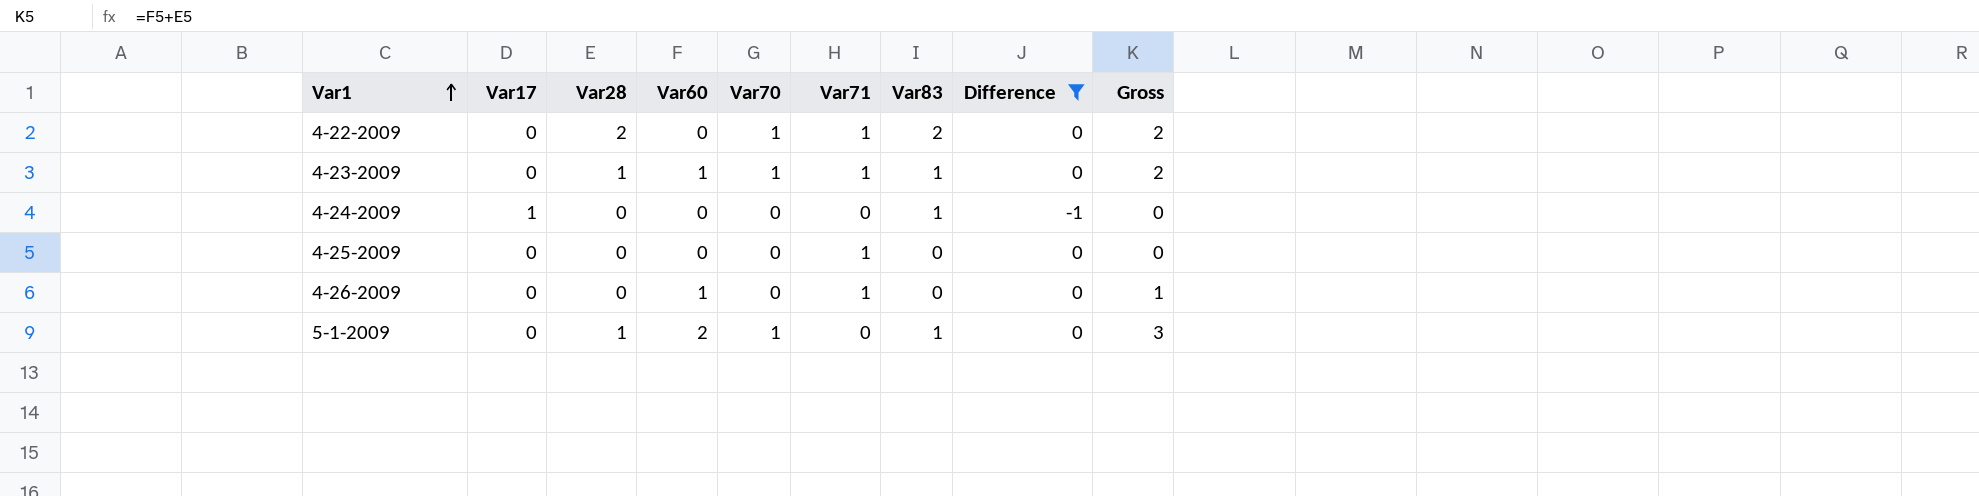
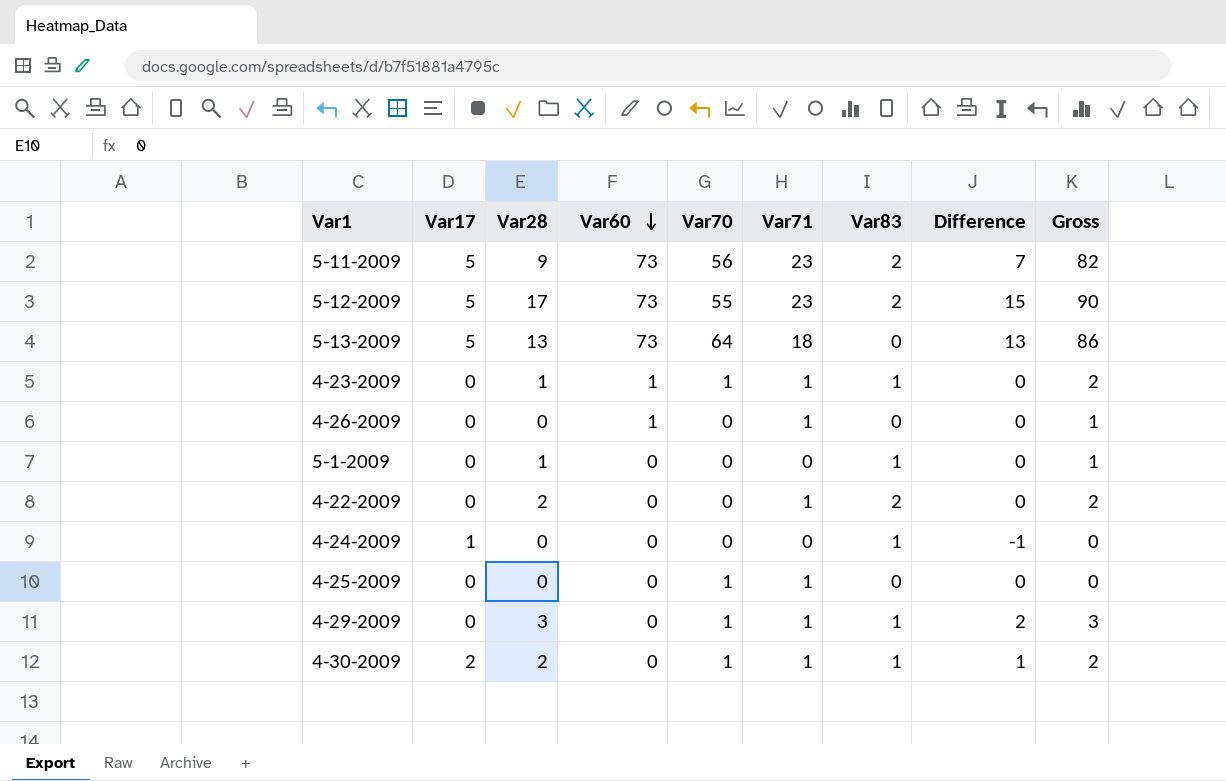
filter: Difference <= 0 -> none
row order: Var1 ascending -> Var60 descending
5-1-2009 | Var60: 2 -> 0
5-1-2009 | Var70: 1 -> 0
5-1-2009 | Gross: 3 -> 1
4-22-2009 | Var70: 1 -> 0
4-25-2009 | Var70: 0 -> 1

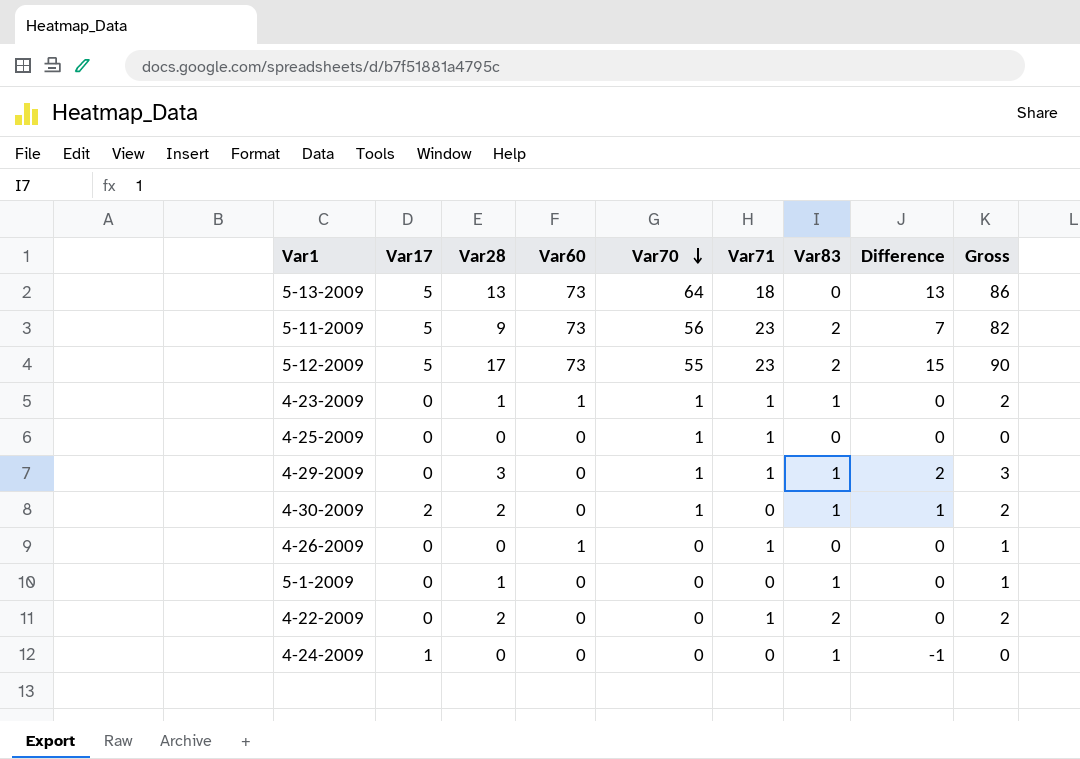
row order: Var60 descending -> Var70 descending
4-30-2009 | Var71: 1 -> 0

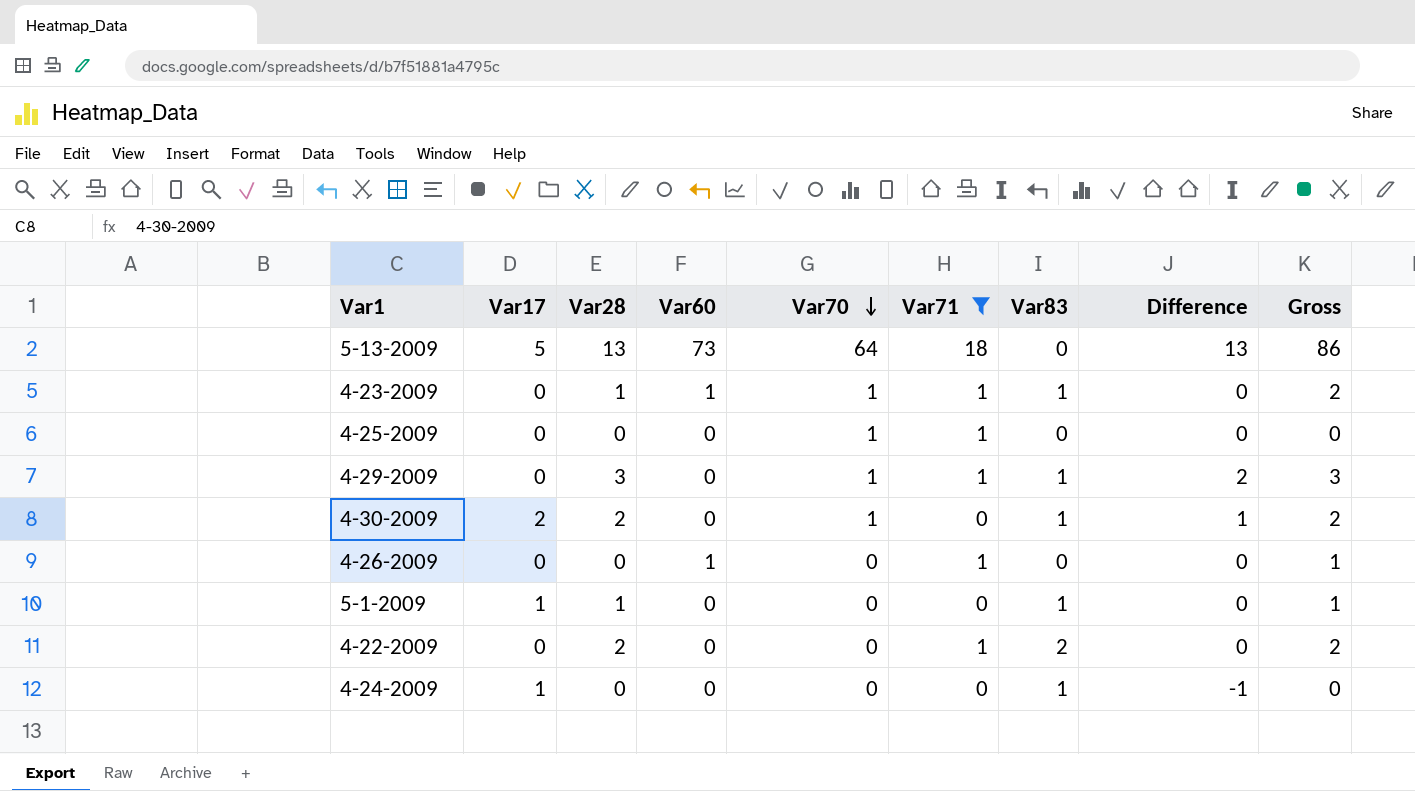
filter: none -> Var71 != 23
5-1-2009 | Var17: 0 -> 1

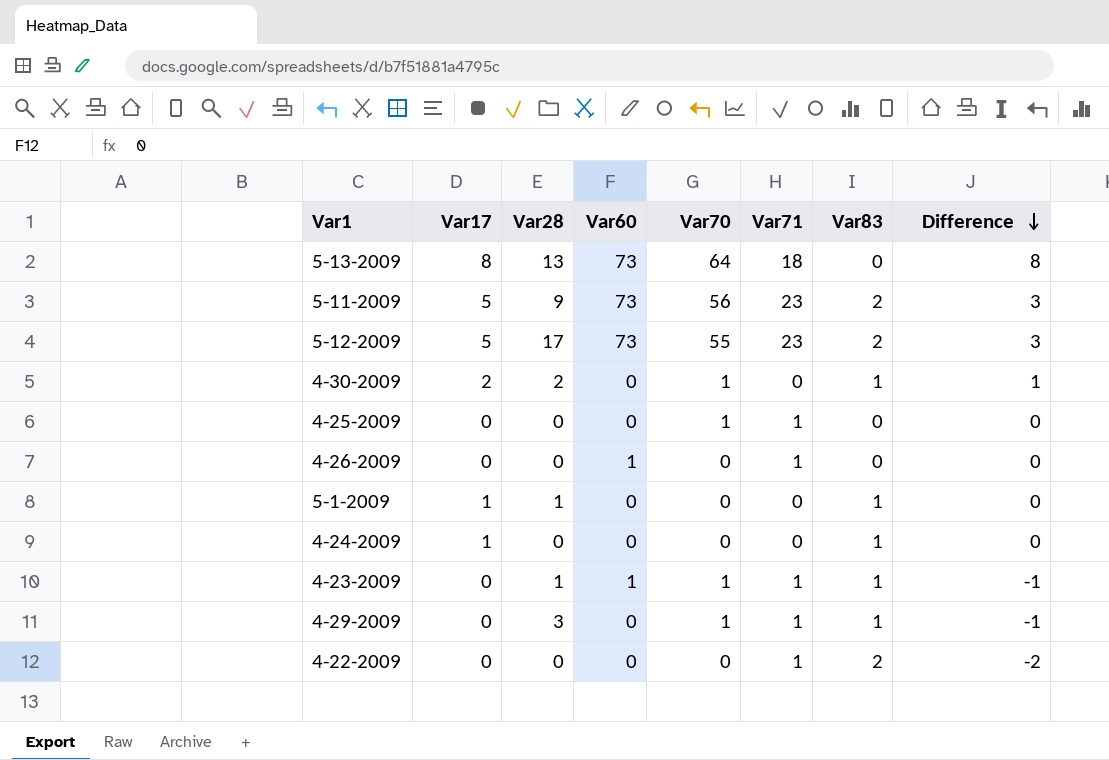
filter: Var71 != 23 -> none
row order: Var70 descending -> Difference descending
column Gross | formula: [Var28] + [Var60] -> none
column Difference | formula: [Var28] - [Var83] -> [Var17] - [Var83]
5-13-2009 | Var17: 5 -> 8
4-22-2009 | Var28: 2 -> 0

